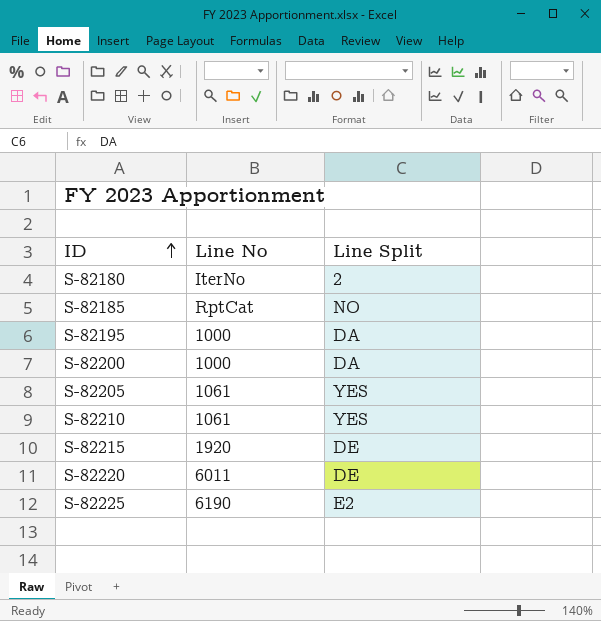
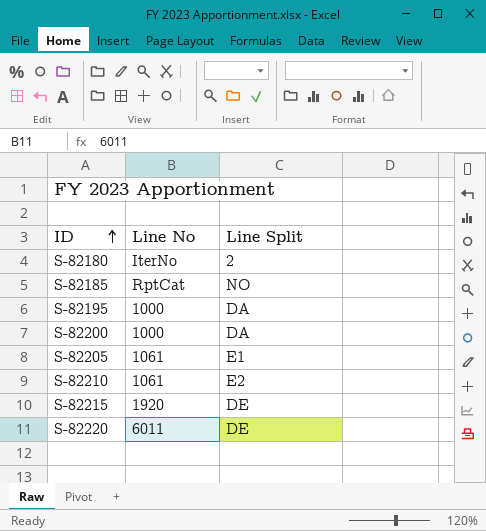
row S-82225: 6190 | E2 -> none
S-82205 | Line Split: YES -> E1
S-82210 | Line Split: YES -> E2

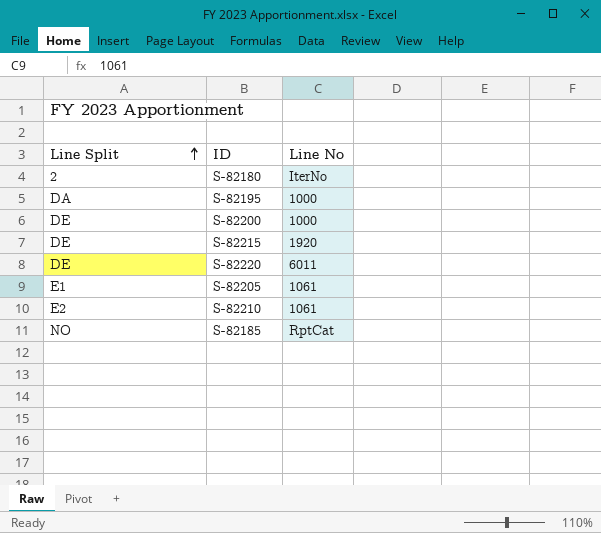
row order: ID ascending -> Line Split ascending
column Line Split | position: 3 -> 1
S-82200 | Line Split: DA -> DE

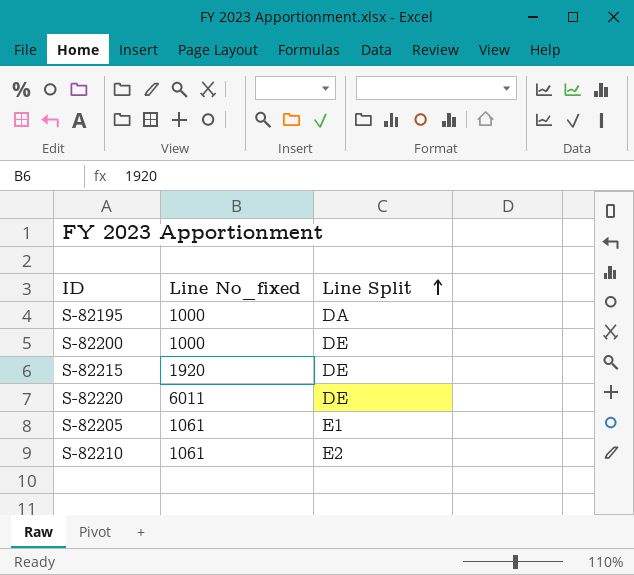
column name: Line No -> Line No_fixed
column Line Split | position: 1 -> 3
row S-82180: 2 | IterNo -> none
row S-82185: NO | RptCat -> none

